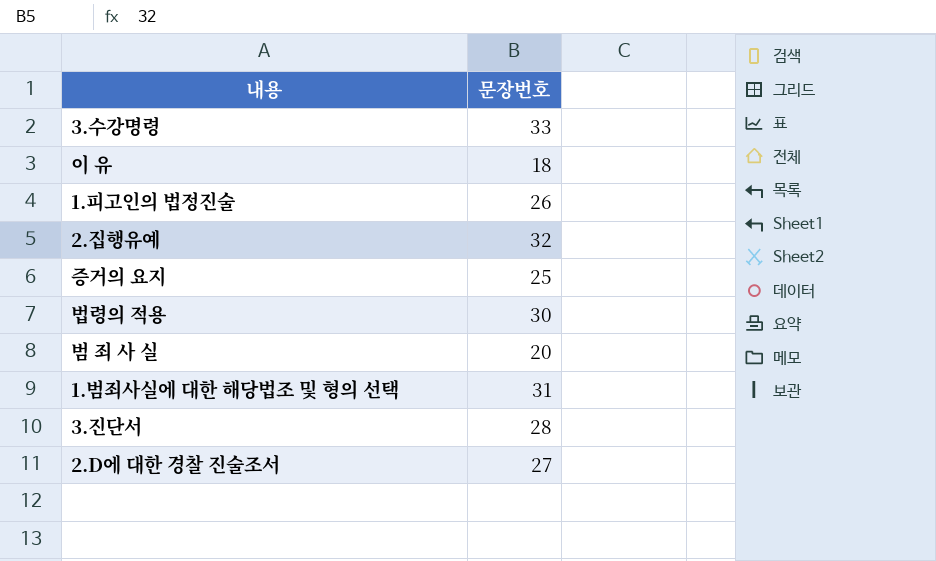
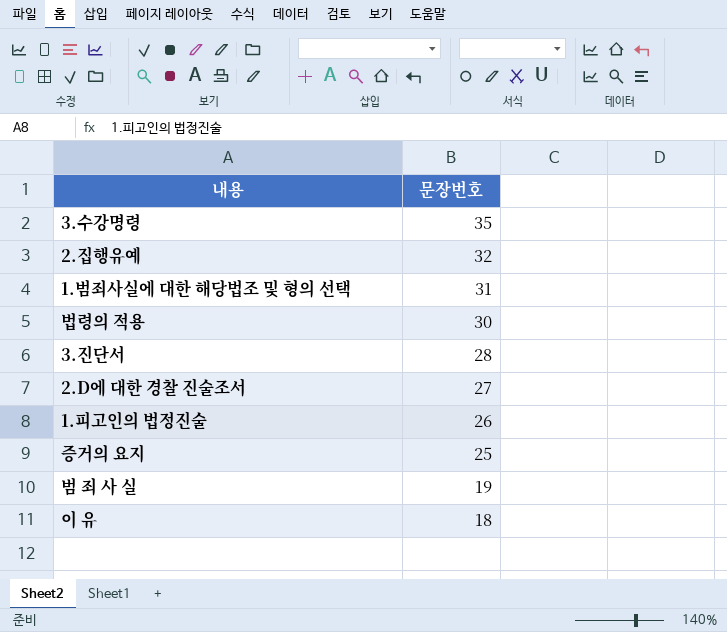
row order: none -> 문장번호 descending
3.수강명령 | 문장번호: 33 -> 35
범 죄 사 실 | 문장번호: 20 -> 19

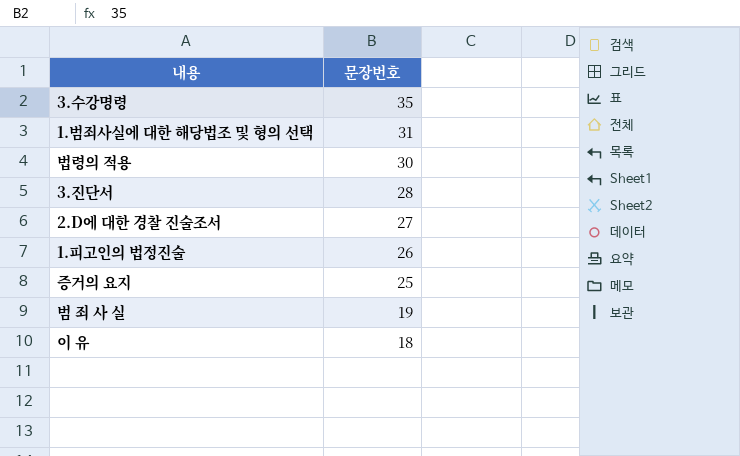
row 2.집행유예: 32 -> none

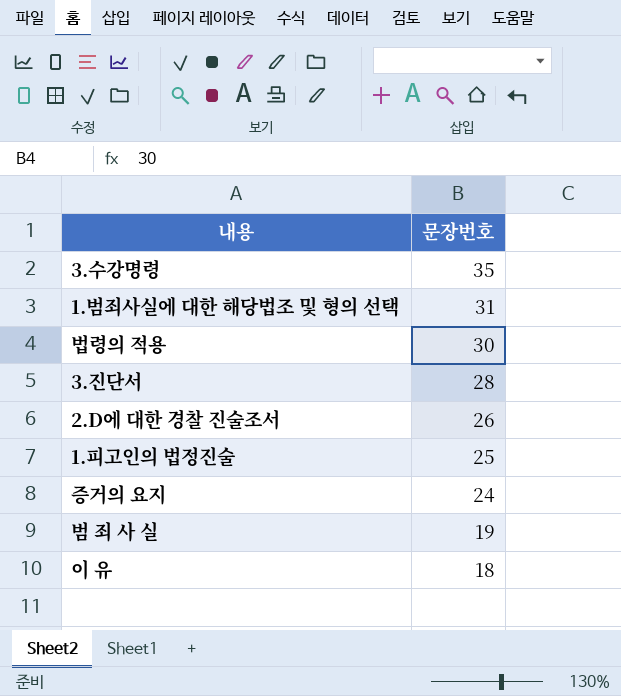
2.D에 대한 경찰 진술조서 | 문장번호: 27 -> 26
1.피고인의 법정진술 | 문장번호: 26 -> 25
증거의 요지 | 문장번호: 25 -> 24

